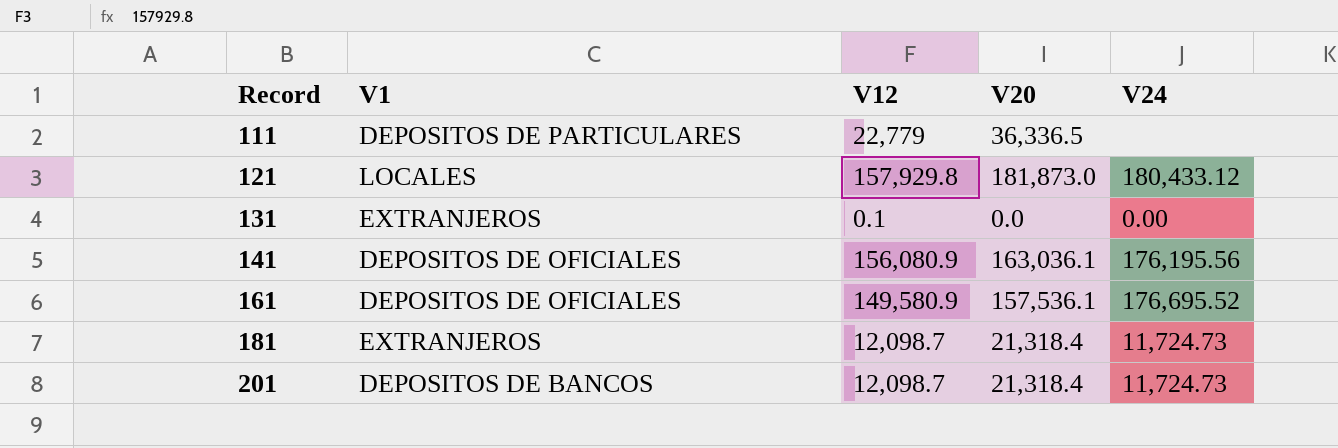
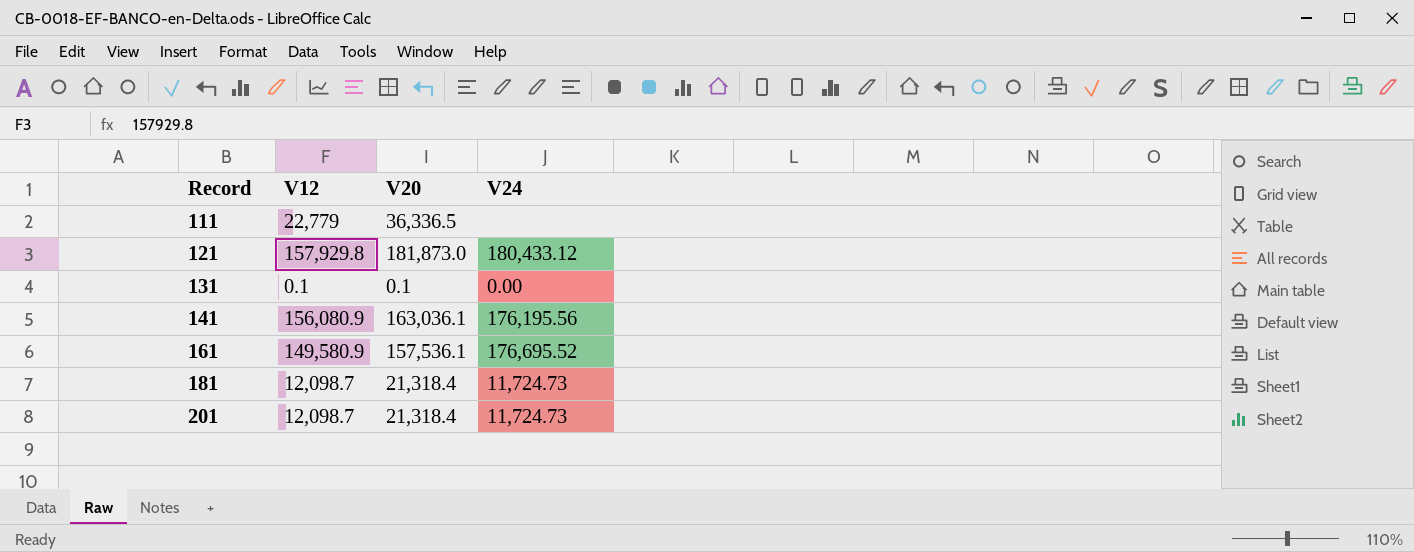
column V1 | position: 2 -> none
131 | V20: 0.0 -> 0.1

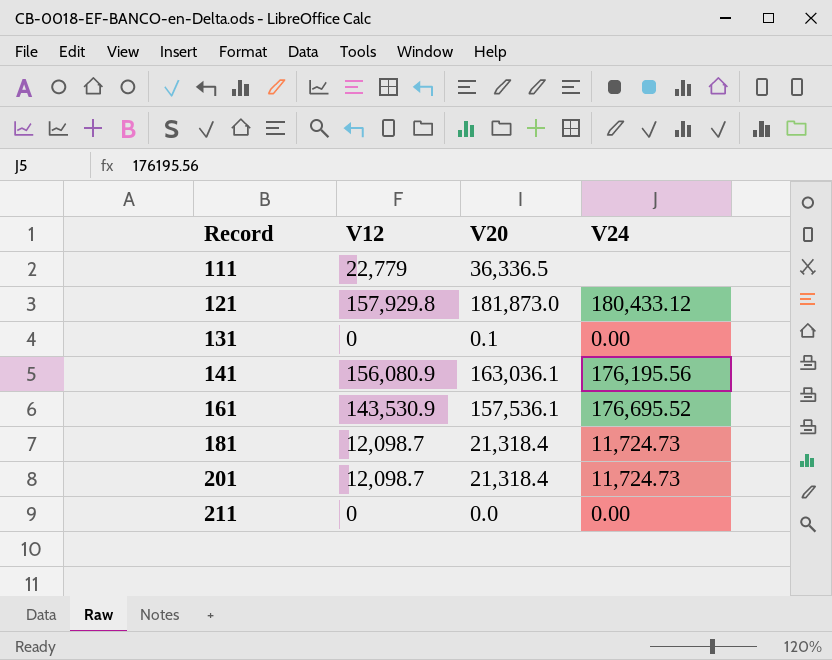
131 | V12: 0.1 -> 0
161 | V12: 149,580.9 -> 143,530.9
row 211: none -> 0 | 0.0 | 0.00

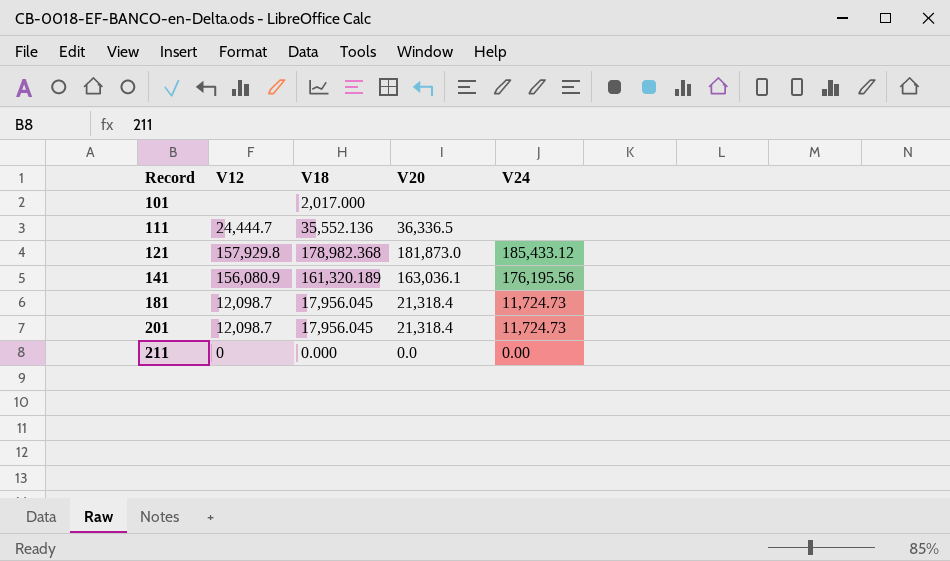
column V18 | position: none -> 3
row 131: 0 | 0.1 | 0.00 -> none
row 161: 143,530.9 | 157,536.1 | 176,695.52 -> none
row 101: none -> none | 2,017.000 | none | none
111 | V12: 22,779 -> 24,444.7
121 | V24: 180,433.12 -> 185,433.12

